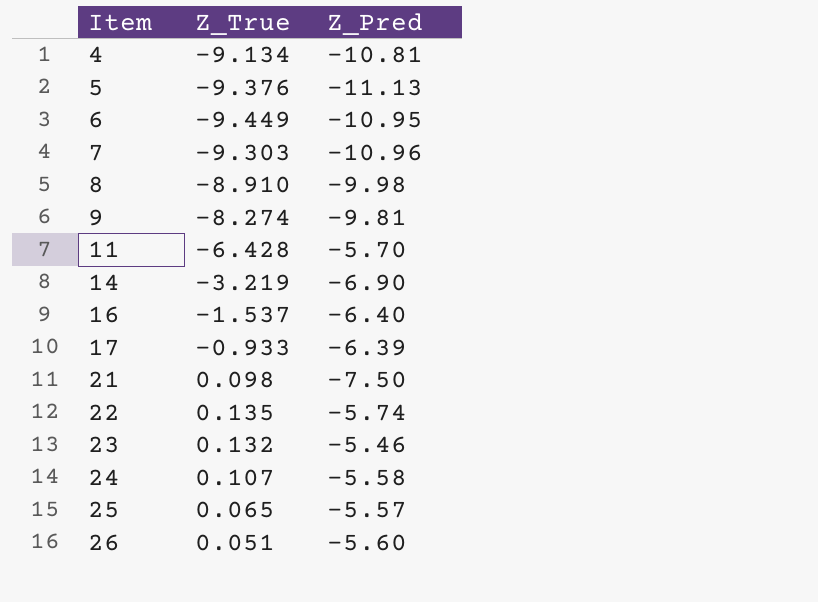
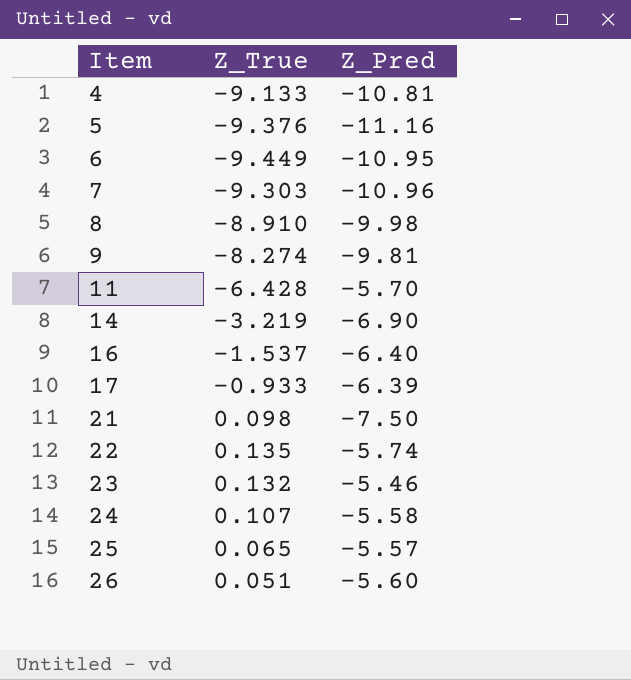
4 | Z_True: -9.134 -> -9.133
5 | Z_Pred: -11.13 -> -11.16

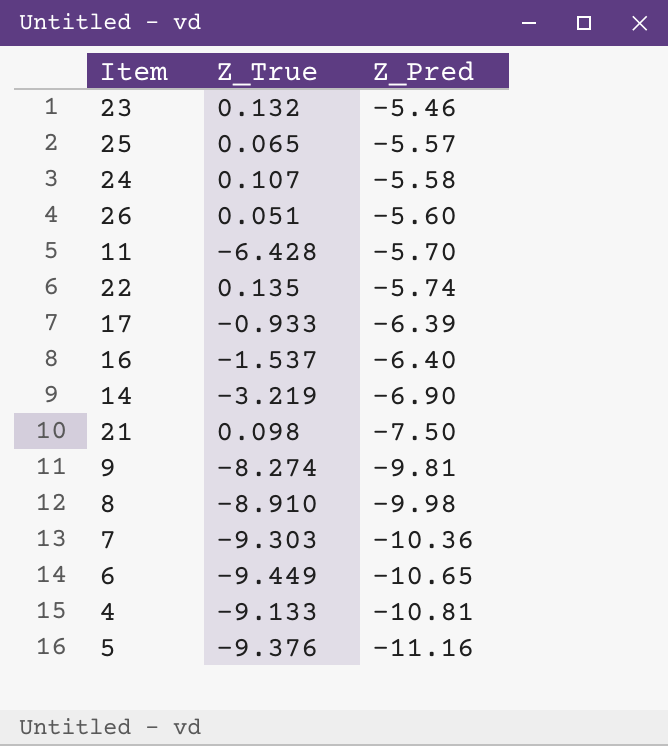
row order: Item ascending -> Z_Pred descending
7 | Z_Pred: -10.96 -> -10.36
6 | Z_Pred: -10.95 -> -10.65

